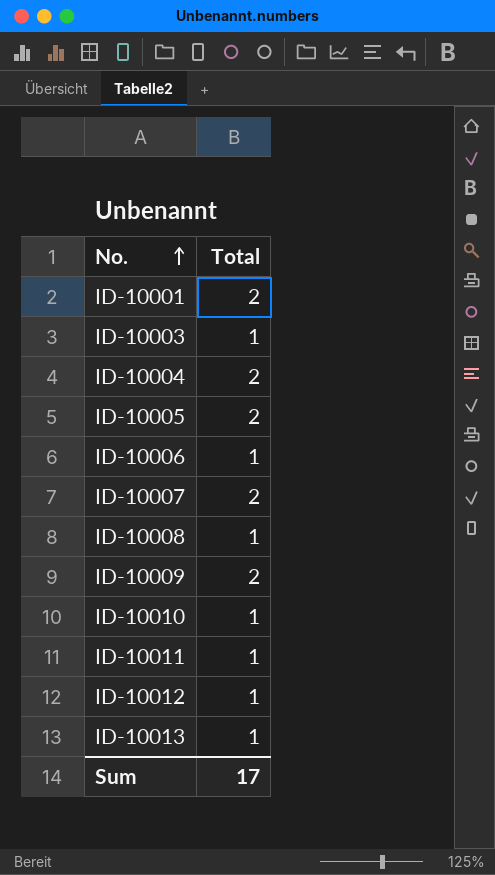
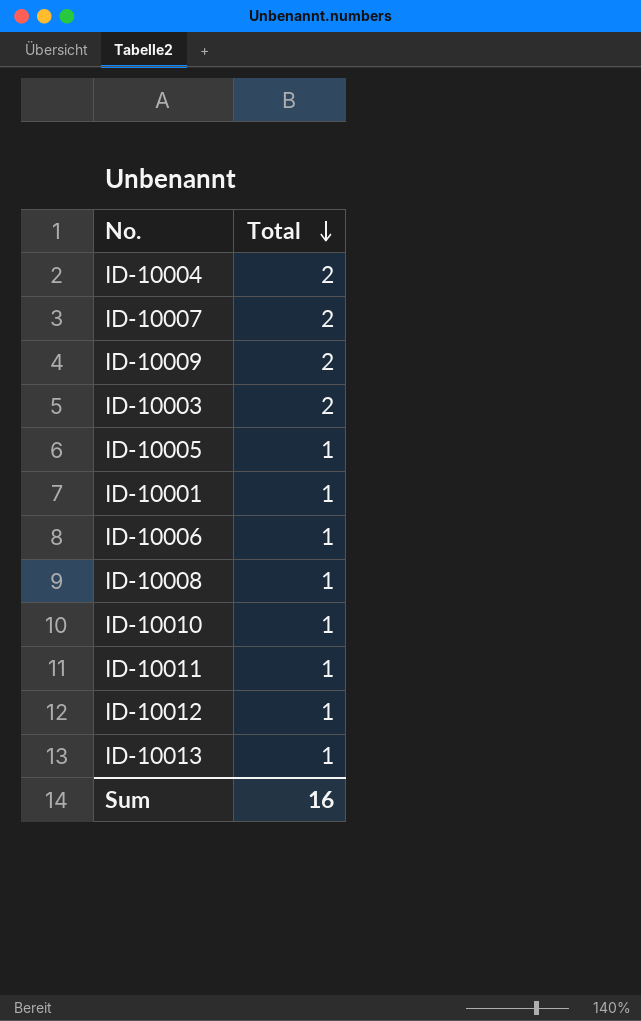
row order: No. ascending -> Total descending
ID-10003 | Total: 1 -> 2
ID-10005 | Total: 2 -> 1
ID-10001 | Total: 2 -> 1
Sum | Total: 17 -> 16

